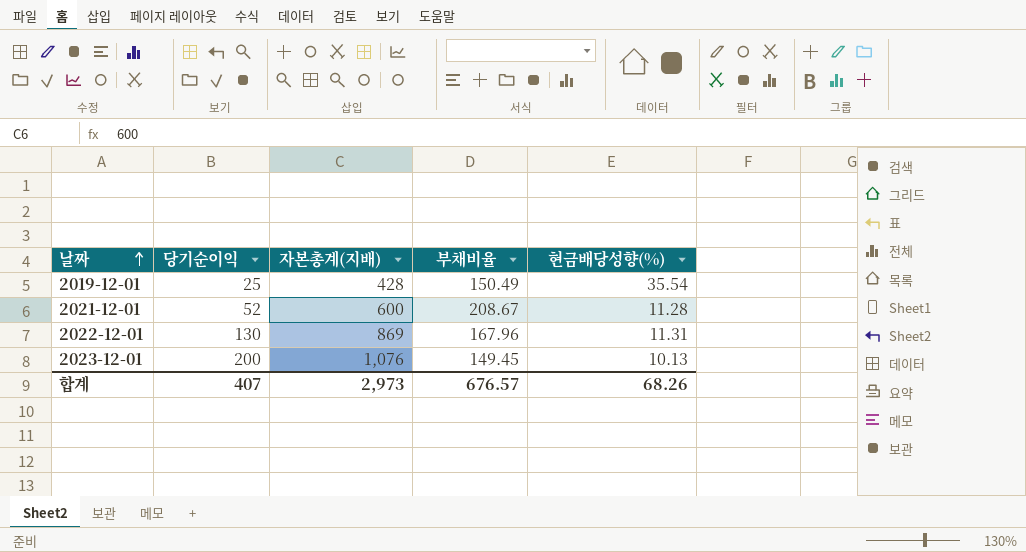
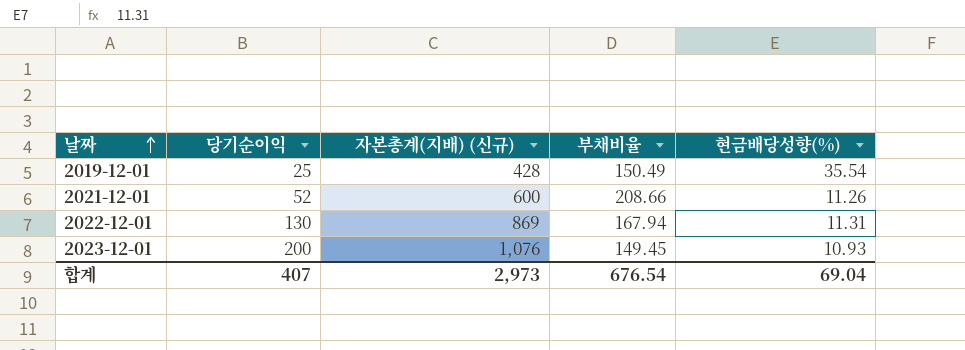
column name: 자본총계(지배) -> 자본총계(지배) (신규)
2021-12-01 | 부채비율: 208.67 -> 208.66
2021-12-01 | 현금배당성향(%): 11.28 -> 11.26
2022-12-01 | 부채비율: 167.96 -> 167.94
2023-12-01 | 현금배당성향(%): 10.13 -> 10.93
합계 | 부채비율: 676.57 -> 676.54
합계 | 현금배당성향(%): 68.26 -> 69.04

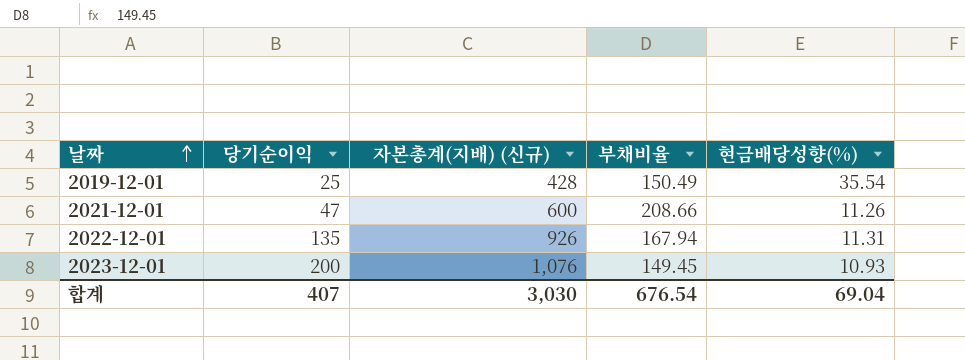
2021-12-01 | 당기순이익: 52 -> 47
2022-12-01 | 당기순이익: 130 -> 135
2022-12-01 | 자본총계(지배) (신규): 869 -> 926
합계 | 자본총계(지배) (신규): 2,973 -> 3,030

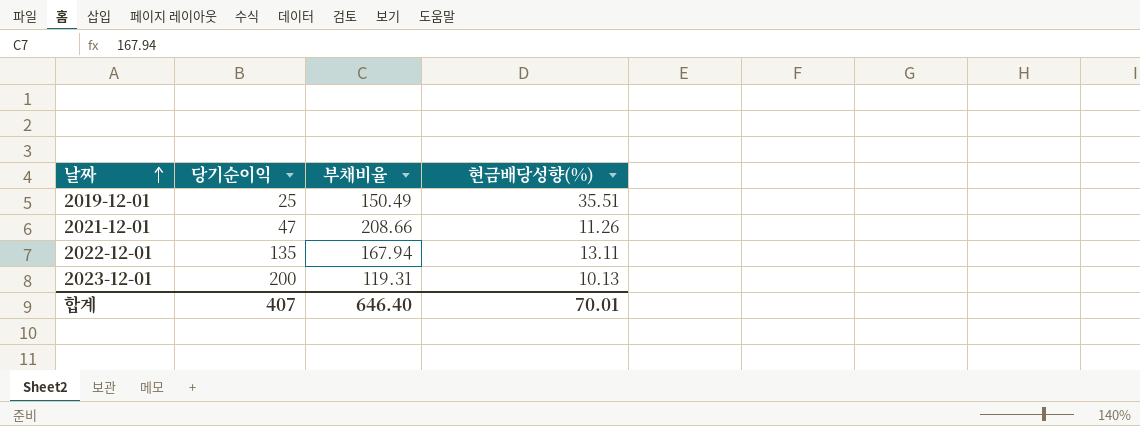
column 자본총계(지배) (신규) | position: 3 -> none
2019-12-01 | 현금배당성향(%): 35.54 -> 35.51
2022-12-01 | 현금배당성향(%): 11.31 -> 13.11
2023-12-01 | 부채비율: 149.45 -> 119.31
2023-12-01 | 현금배당성향(%): 10.93 -> 10.13
합계 | 부채비율: 676.54 -> 646.40
합계 | 현금배당성향(%): 69.04 -> 70.01

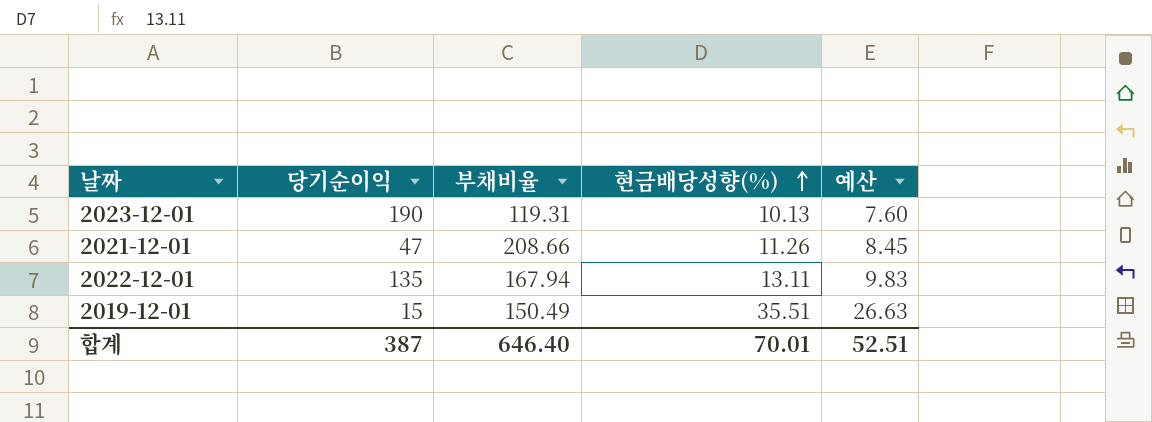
row order: 날짜 ascending -> 현금배당성향(%) ascending
column 예산 | formula: none -> [현금배당성향(%)] * 0.75
2023-12-01 | 당기순이익: 200 -> 190
2019-12-01 | 당기순이익: 25 -> 15
합계 | 당기순이익: 407 -> 387

